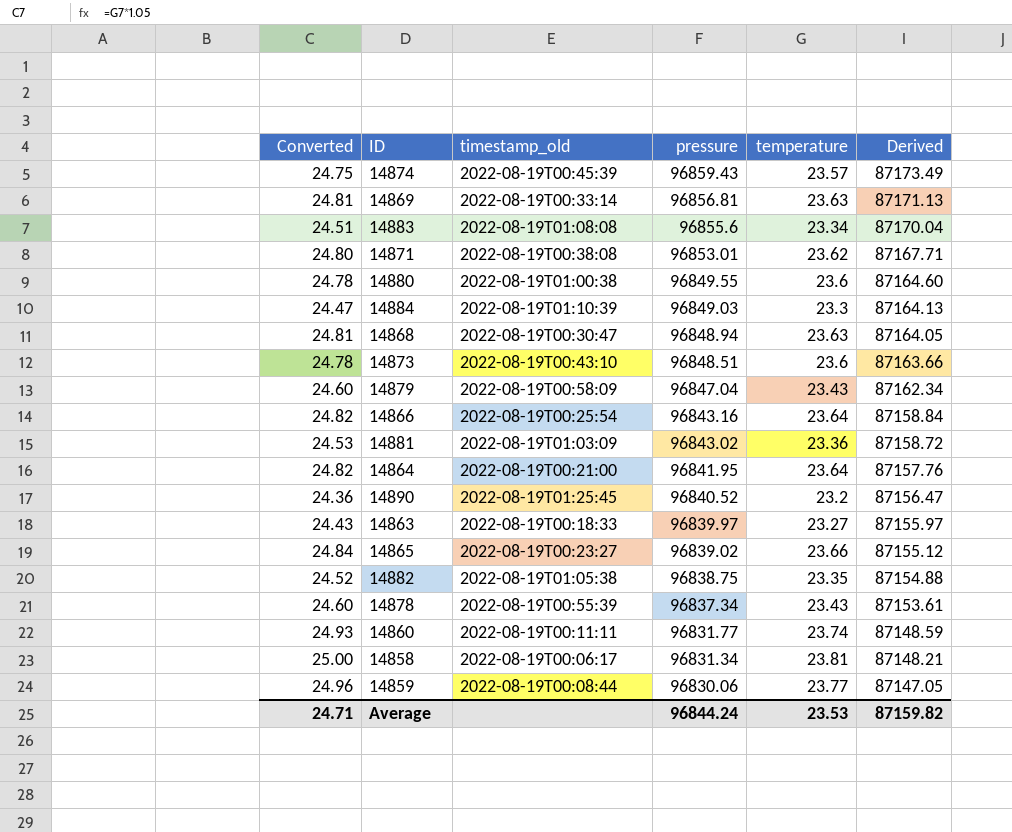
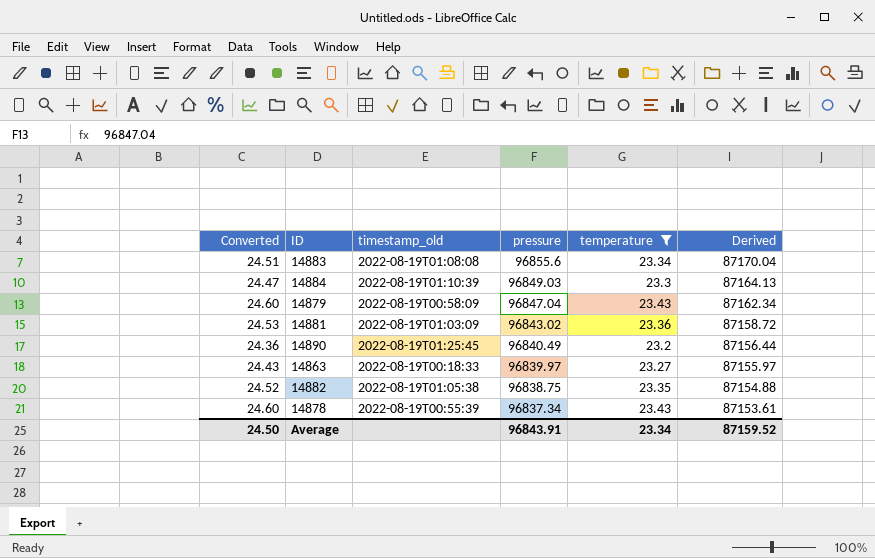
filter: none -> temperature <= 23.43
14890 | pressure: 96840.52 -> 96840.49
14890 | Derived: 87156.47 -> 87156.44
Average | Converted: 24.71 -> 24.50
Average | pressure: 96844.24 -> 96843.91
Average | temperature: 23.53 -> 23.34
Average | Derived: 87159.82 -> 87159.52

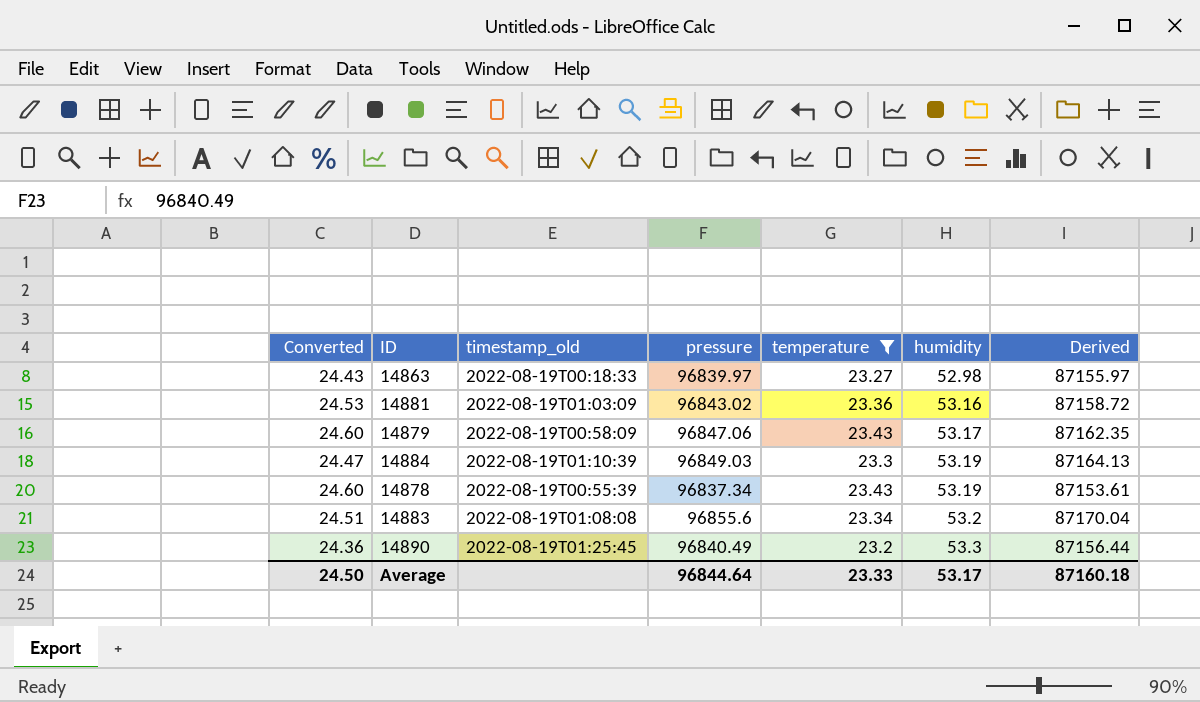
row order: pressure descending -> humidity ascending
column humidity | position: none -> 6
row 14882: 24.52 | 2022-08-19T01:05:38 | 96838.75 | 23.35 | 87154.88 -> none
14879 | pressure: 96847.04 -> 96847.06
14879 | Derived: 87162.34 -> 87162.35
Average | pressure: 96843.91 -> 96844.64
Average | temperature: 23.34 -> 23.33
Average | Derived: 87159.52 -> 87160.18

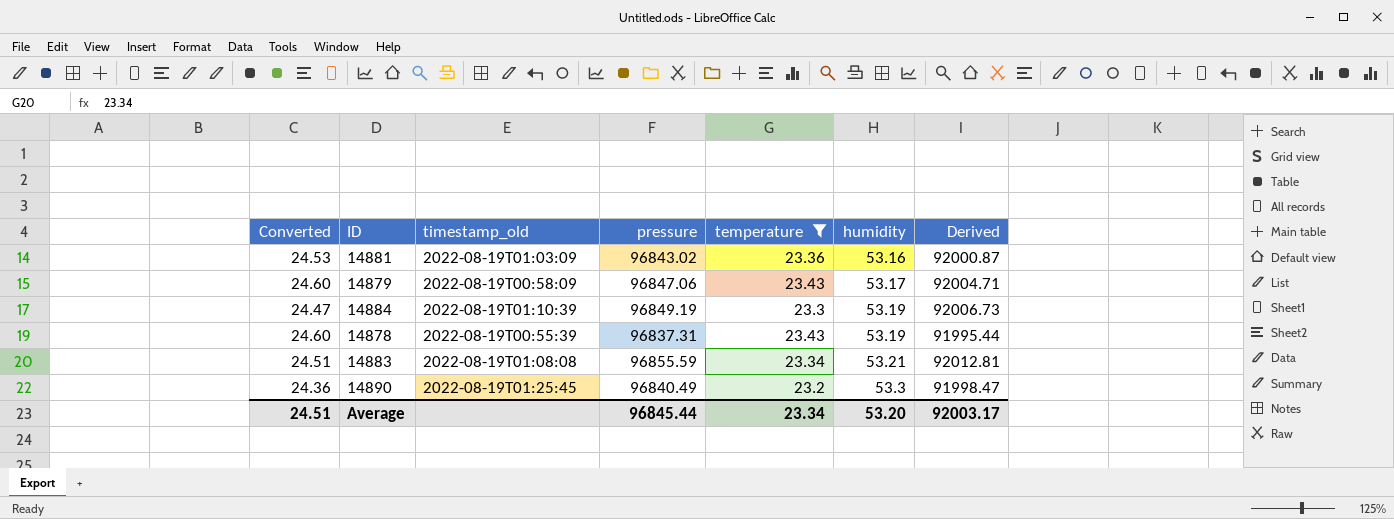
column Derived | formula: [pressure] * 0.9 -> [pressure] * 0.95
row 14863: 24.43 | 2022-08-19T00:18:33 | 96839.97 | 23.27 | 52.98 | 87155.97 -> none
14884 | pressure: 96849.03 -> 96849.19
14878 | pressure: 96837.34 -> 96837.31
14883 | pressure: 96855.6 -> 96855.59
14883 | humidity: 53.2 -> 53.21
Average | Converted: 24.50 -> 24.51
Average | pressure: 96844.64 -> 96845.44
Average | temperature: 23.33 -> 23.34
Average | humidity: 53.17 -> 53.20
Average | Derived: 87160.18 -> 92003.17

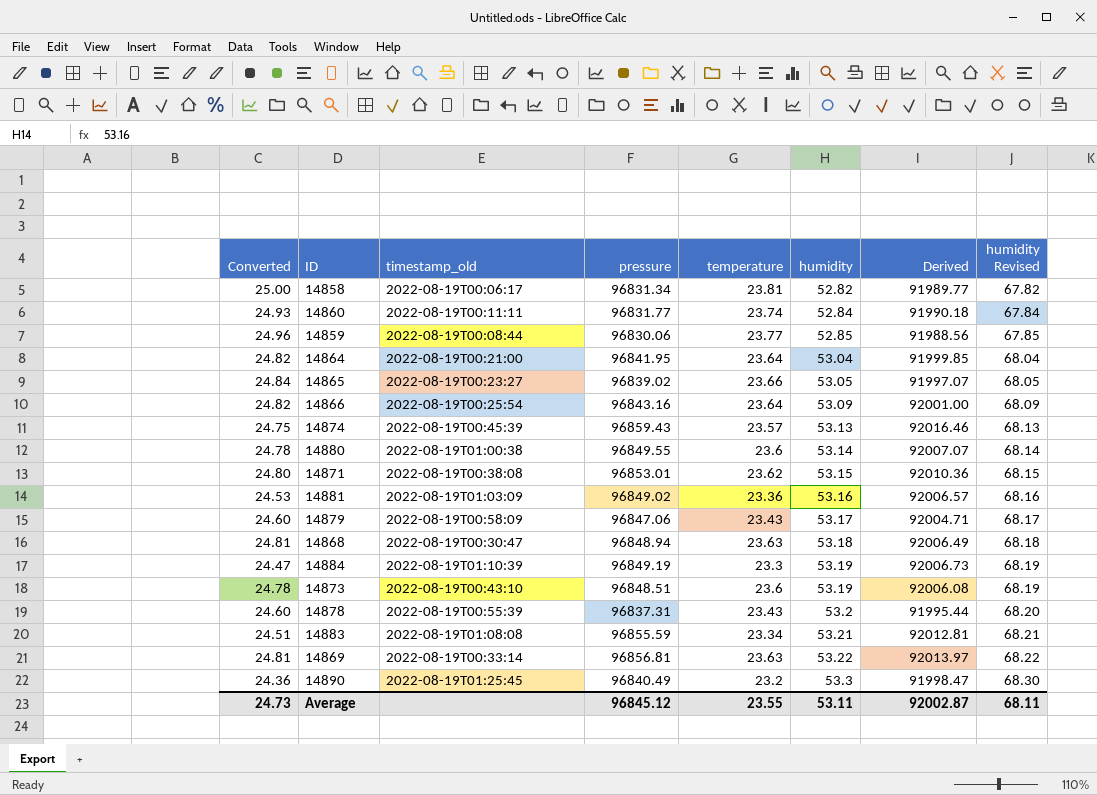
filter: temperature <= 23.43 -> none
column humidity Revised | formula: none -> [humidity] + 15
14881 | pressure: 96843.02 -> 96849.02
14881 | Derived: 92000.87 -> 92006.57
14878 | humidity: 53.19 -> 53.2
Average | Converted: 24.51 -> 24.73
Average | pressure: 96845.44 -> 96845.12
Average | temperature: 23.34 -> 23.55
Average | humidity: 53.20 -> 53.11
Average | Derived: 92003.17 -> 92002.87

